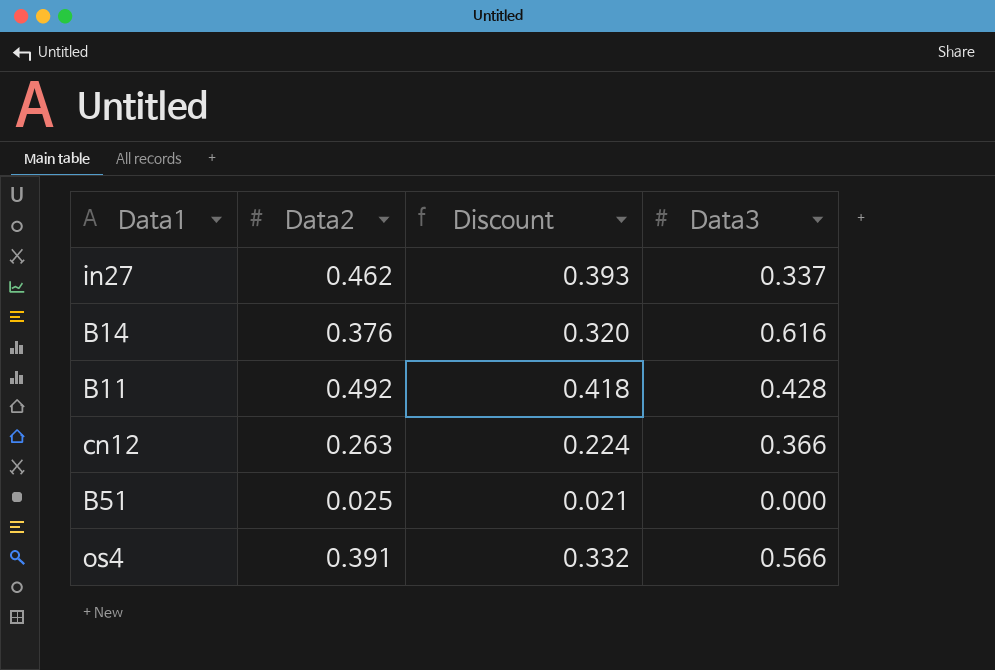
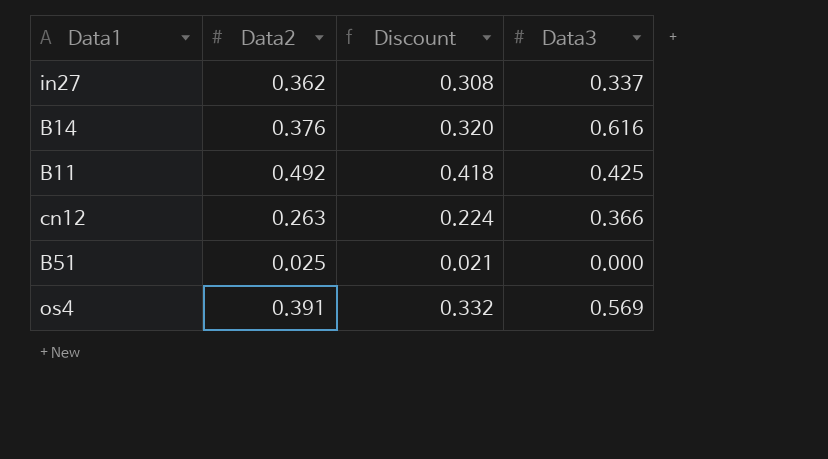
in27 | Data2: 0.462 -> 0.362
in27 | Discount: 0.393 -> 0.308
B11 | Data3: 0.428 -> 0.425
os4 | Data3: 0.566 -> 0.569

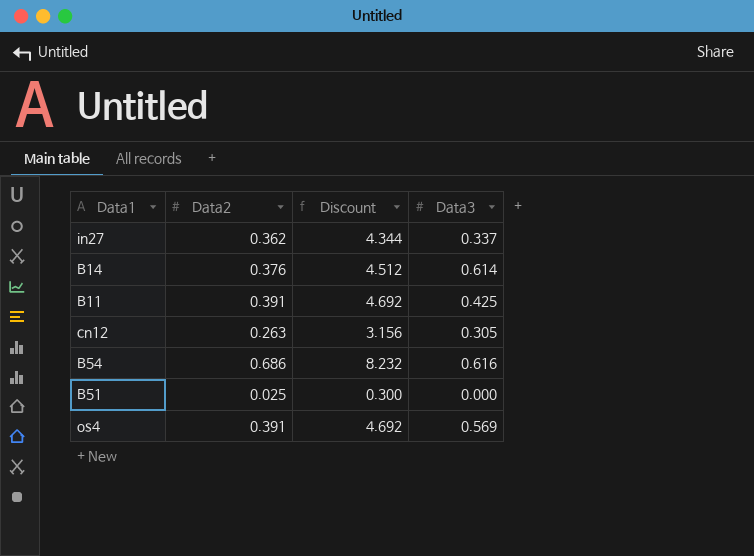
column Discount | formula: [Data2] * 0.85 -> [Data2] * 12
B14 | Data3: 0.616 -> 0.614
B11 | Data2: 0.492 -> 0.391
cn12 | Data3: 0.366 -> 0.305
row B54: none -> 0.686 | 8.232 | 0.616

